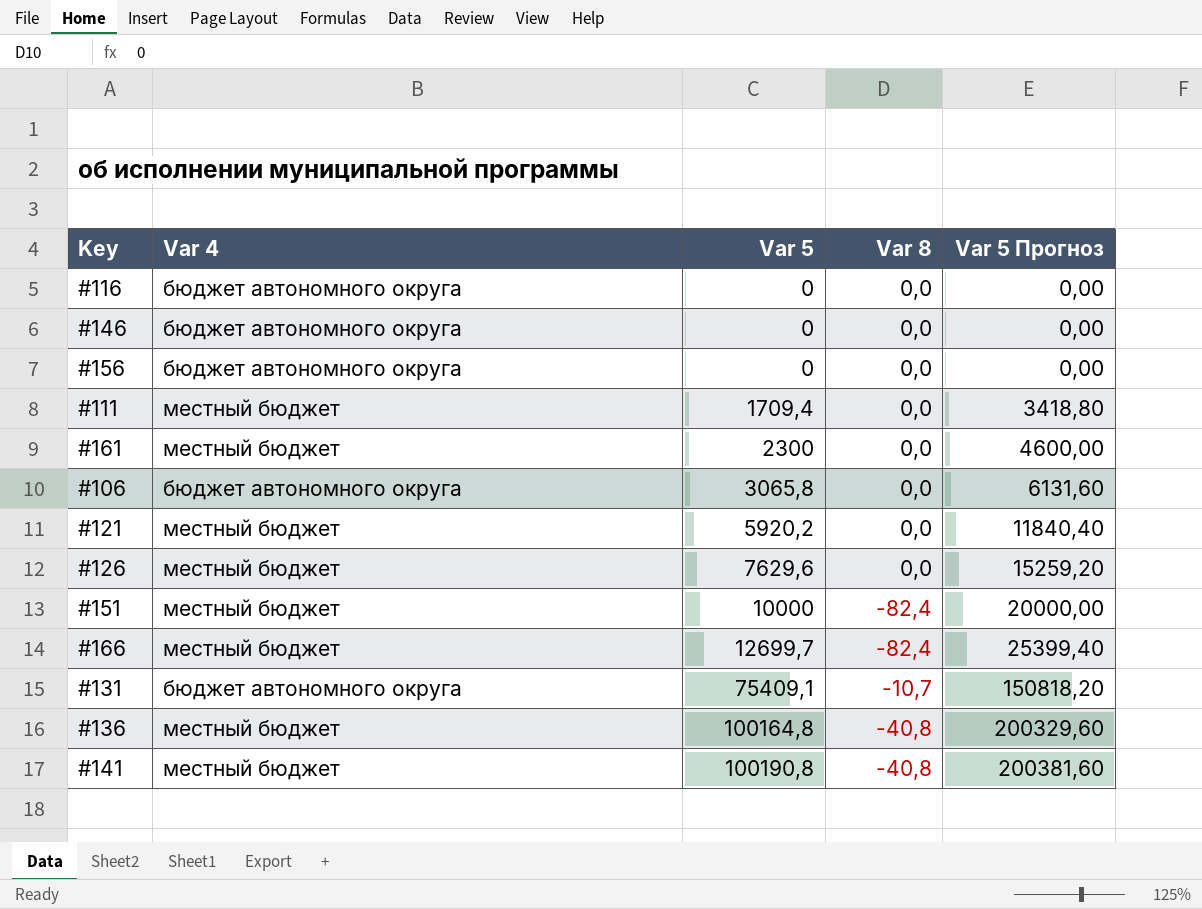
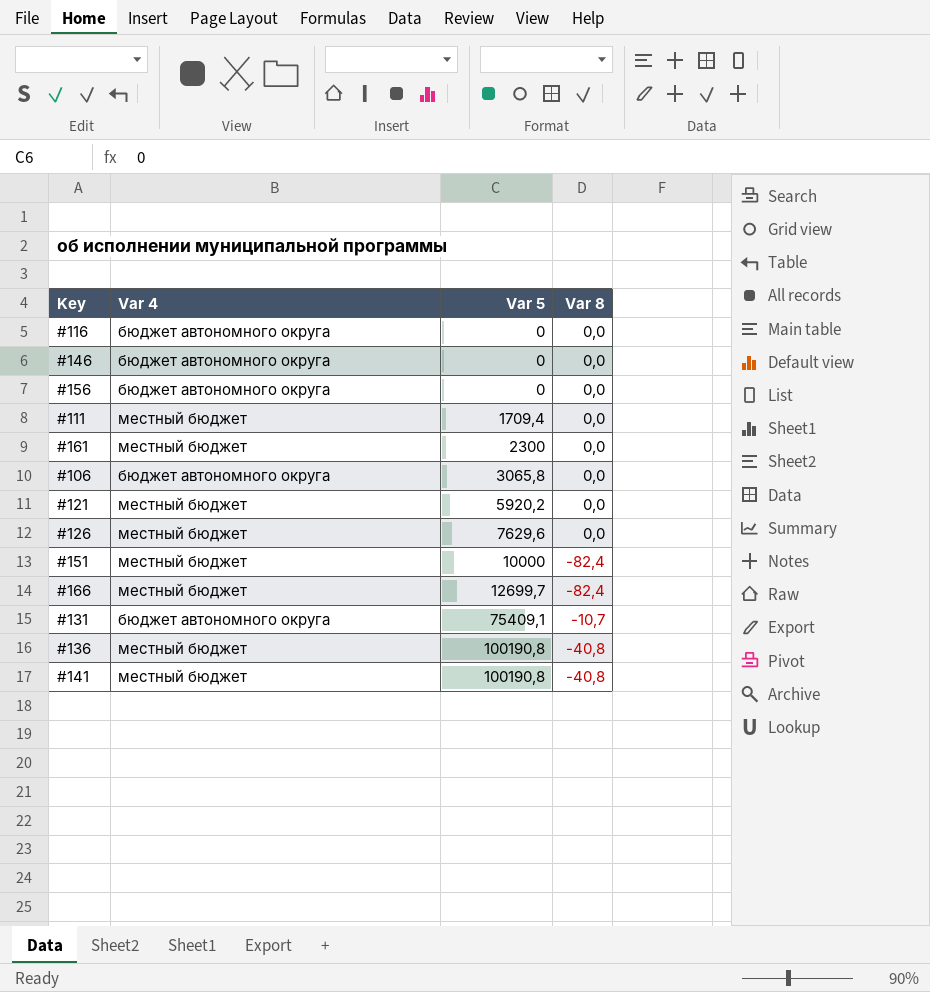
column Var 5 Прогноз | formula: [Var 5] * 2 -> none
#136 | Var 5: 100164,8 -> 100190,8

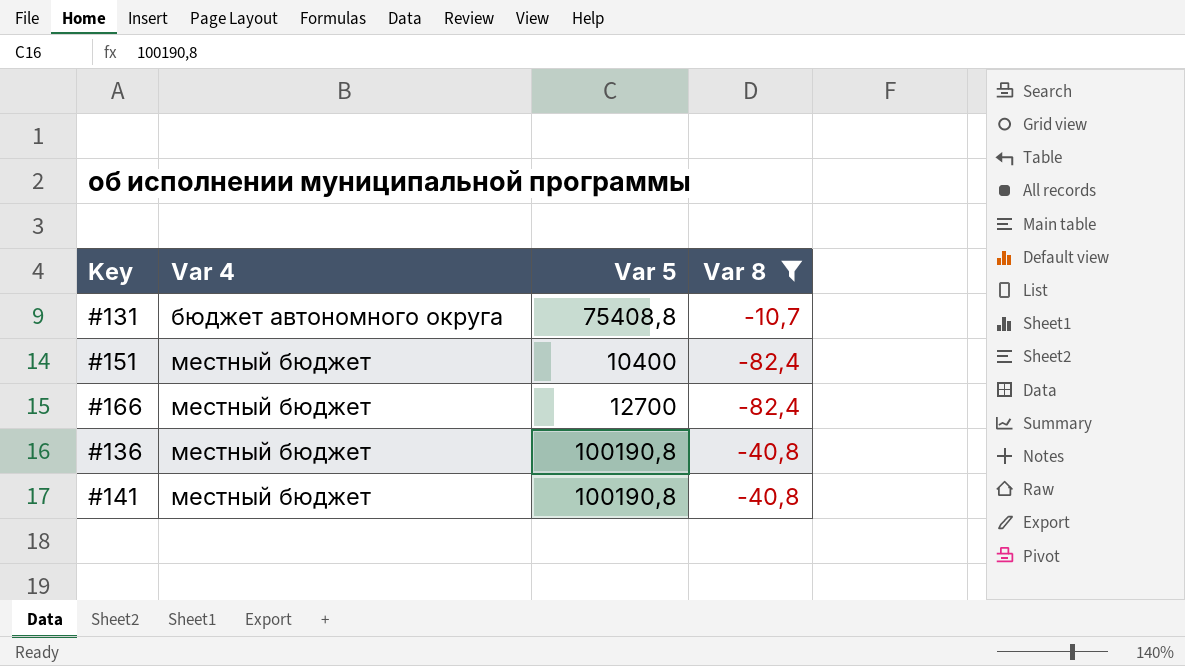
filter: none -> Var 8 != 0,0
row order: Var 5 ascending -> Var 4 ascending
#131 | Var 5: 75409,1 -> 75408,8
#151 | Var 5: 10000 -> 10400
#166 | Var 5: 12699,7 -> 12700

